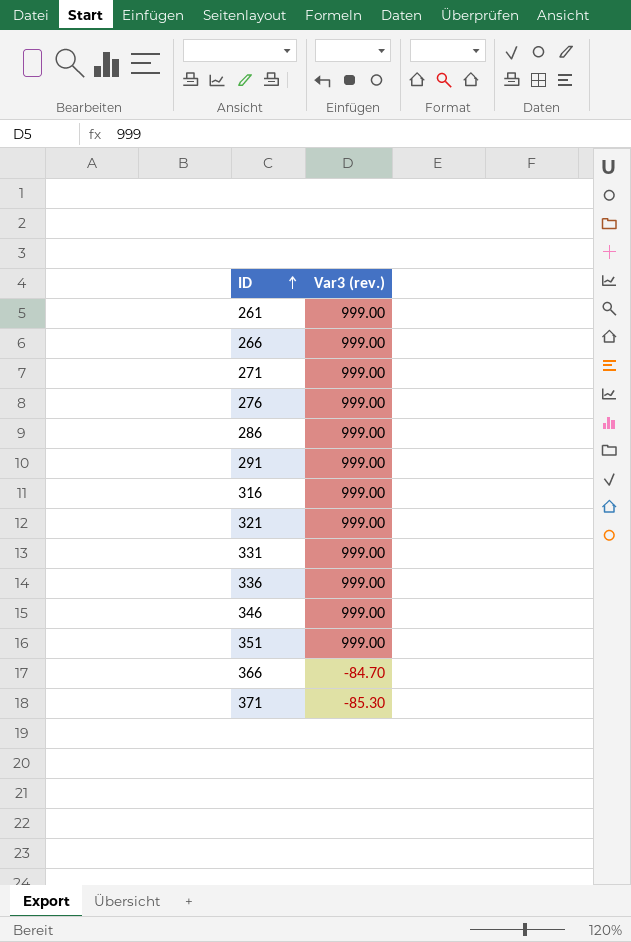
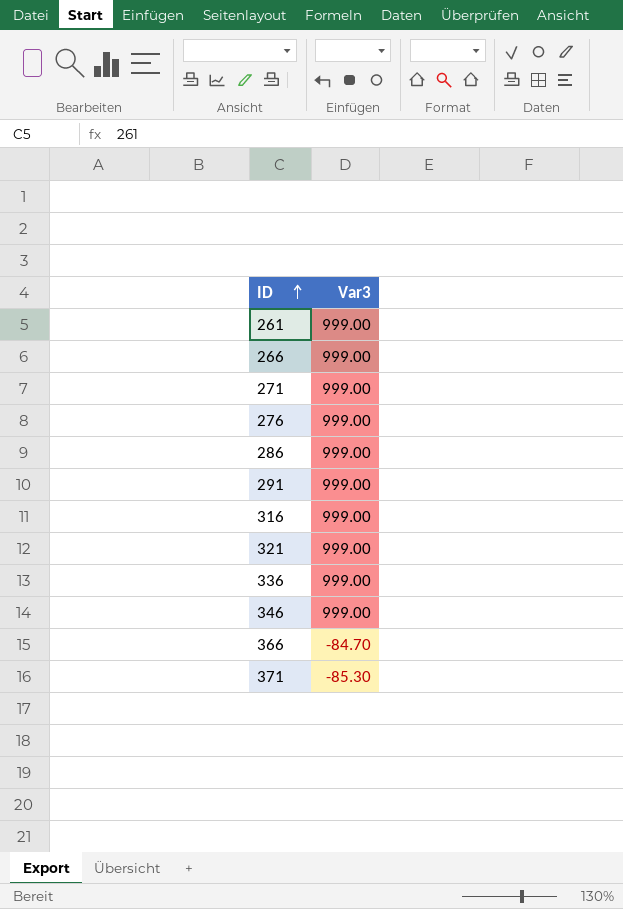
column name: Var3 (rev.) -> Var3
row 331: 999.00 -> none
row 351: 999.00 -> none

